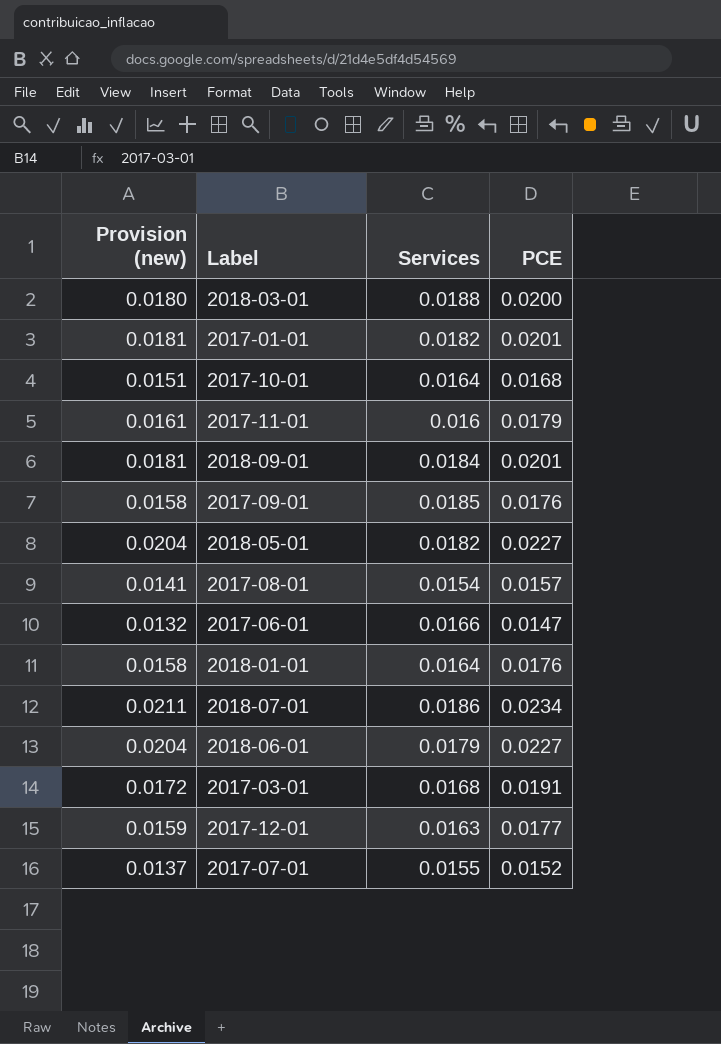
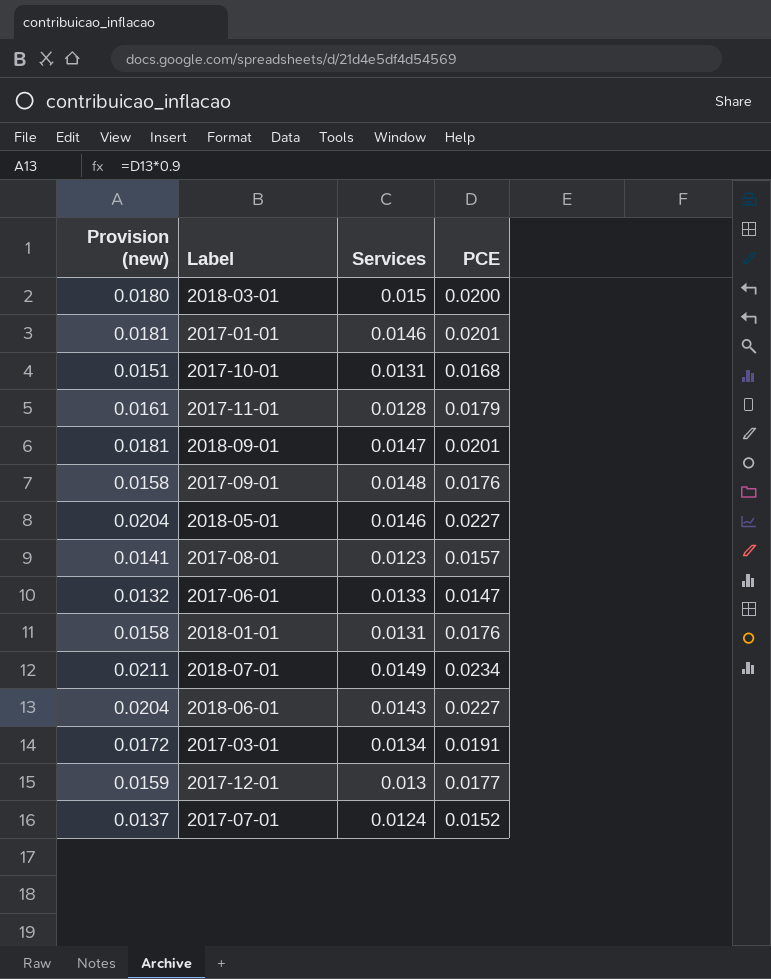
2018-03-01 | Services: 0.0188 -> 0.015
2017-01-01 | Services: 0.0182 -> 0.0146
2017-10-01 | Services: 0.0164 -> 0.0131
2017-11-01 | Services: 0.016 -> 0.0128
2018-09-01 | Services: 0.0184 -> 0.0147
2017-09-01 | Services: 0.0185 -> 0.0148
2018-05-01 | Services: 0.0182 -> 0.0146
2017-08-01 | Services: 0.0154 -> 0.0123
2017-06-01 | Services: 0.0166 -> 0.0133
2018-01-01 | Services: 0.0164 -> 0.0131
2018-07-01 | Services: 0.0186 -> 0.0149
2018-06-01 | Services: 0.0179 -> 0.0143
2017-03-01 | Services: 0.0168 -> 0.0134
2017-12-01 | Services: 0.0163 -> 0.013
2017-07-01 | Services: 0.0155 -> 0.0124

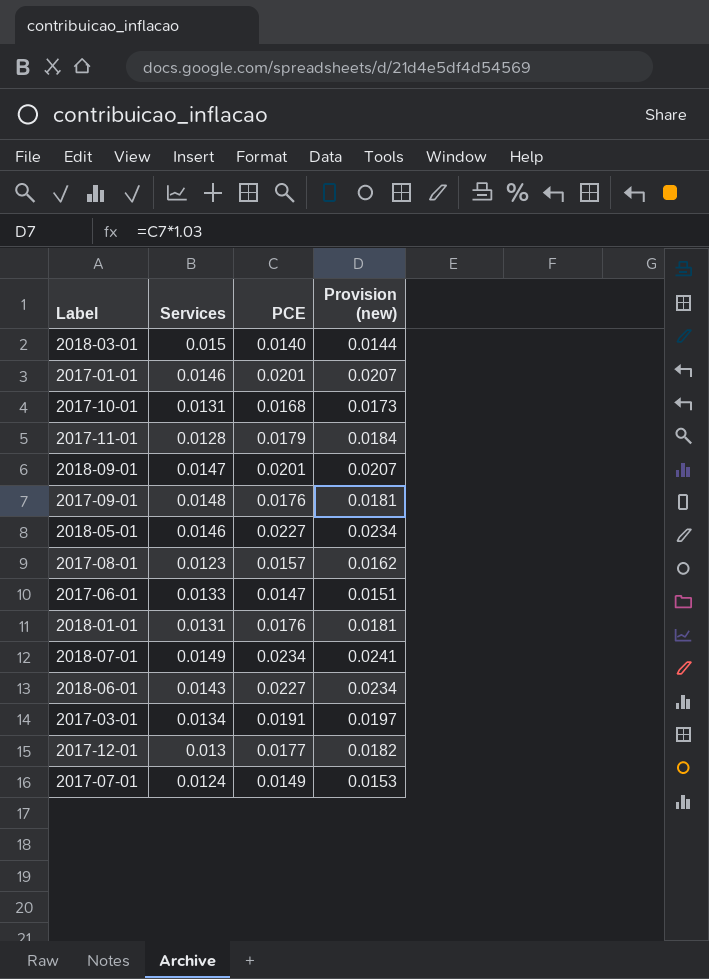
column Provision (new) | formula: [PCE] * 0.9 -> [PCE] * 1.03
column Provision (new) | position: 1 -> 4
2018-03-01 | PCE: 0.0200 -> 0.0140
2017-07-01 | PCE: 0.0152 -> 0.0149

